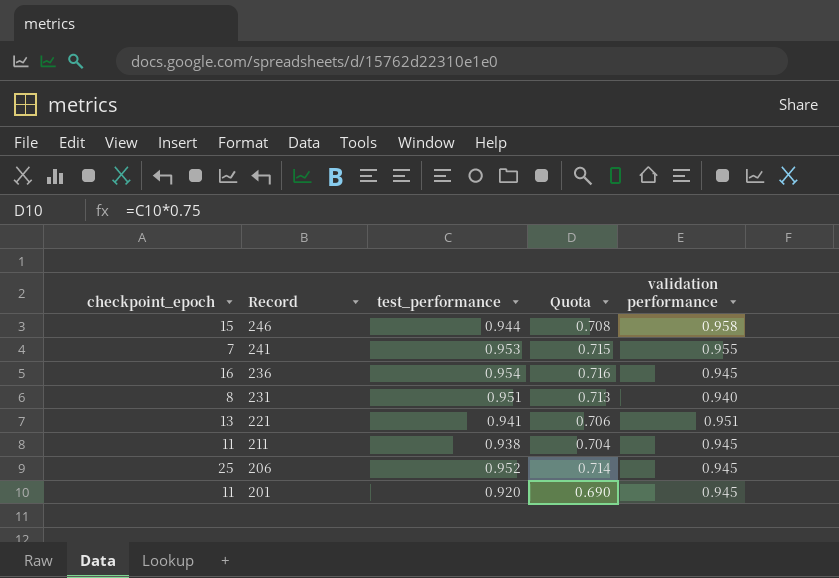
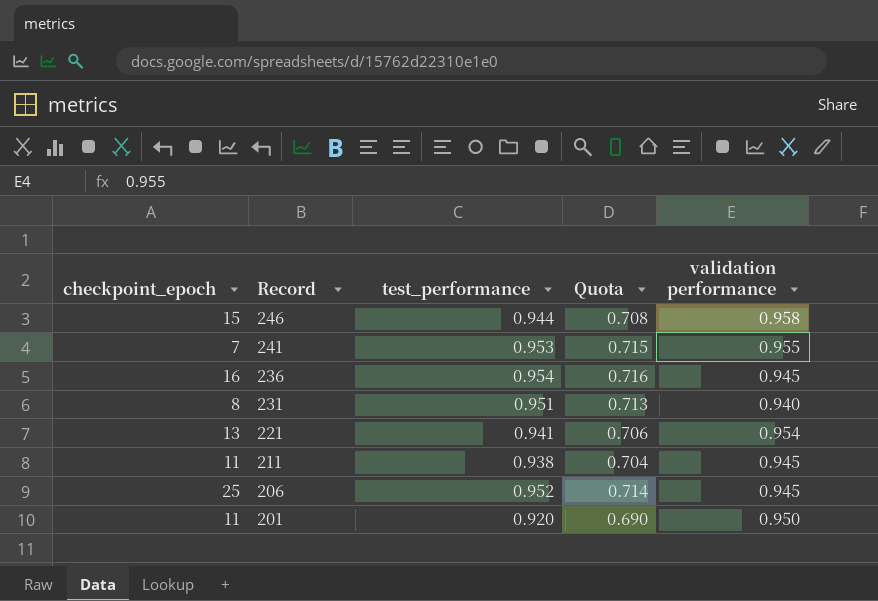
221 | validation performance: 0.951 -> 0.954
201 | validation performance: 0.945 -> 0.950

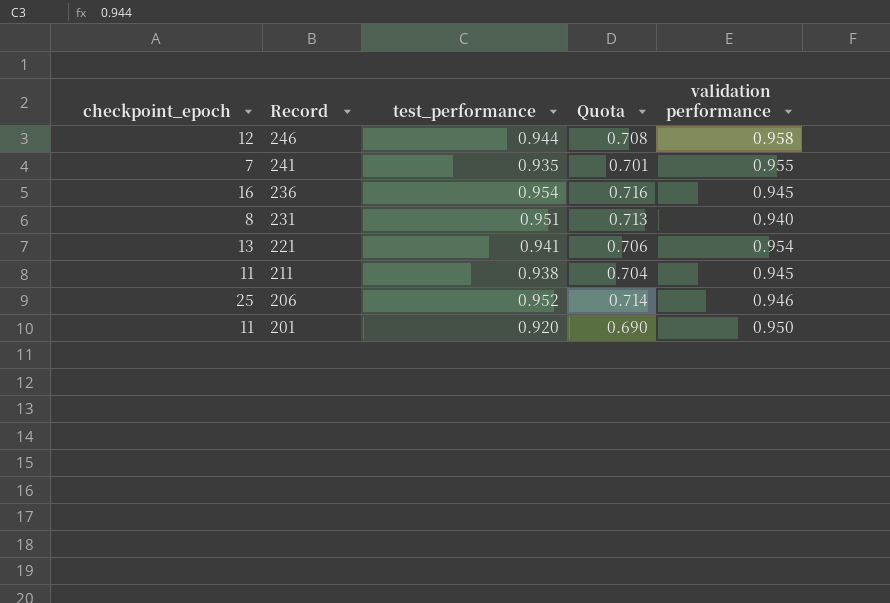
246 | checkpoint_epoch: 15 -> 12
241 | test_performance: 0.953 -> 0.935
241 | Quota: 0.715 -> 0.701
206 | validation performance: 0.945 -> 0.946

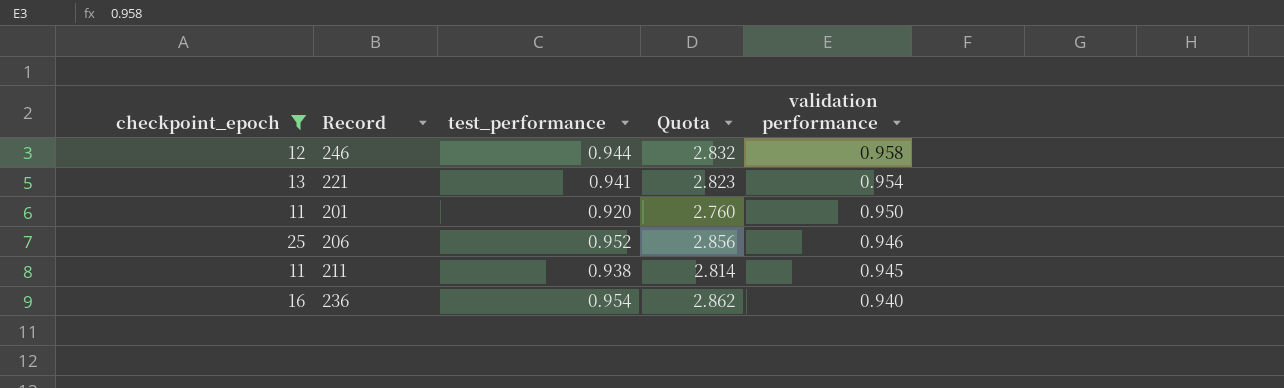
filter: none -> checkpoint_epoch >= 11
row order: Record descending -> validation performance descending
column Quota | formula: [test_performance] * 0.75 -> [test_performance] * 3
236 | validation performance: 0.945 -> 0.940

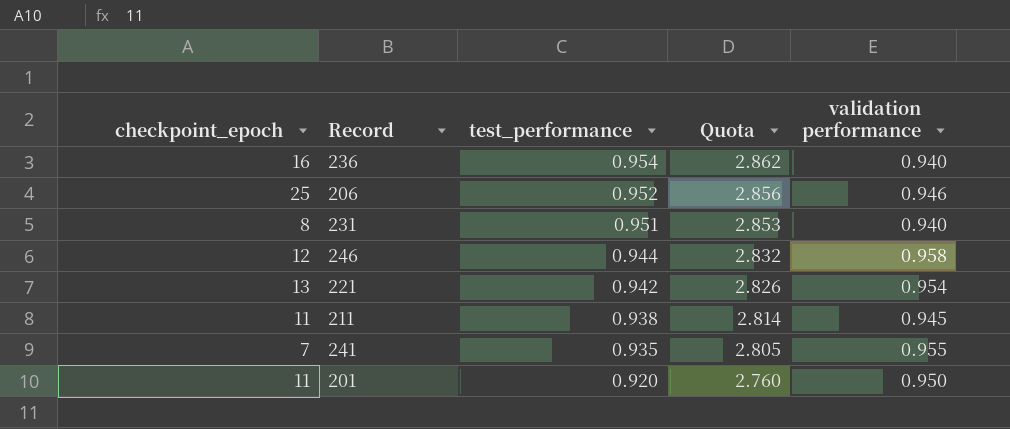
filter: checkpoint_epoch >= 11 -> none
row order: validation performance descending -> test_performance descending
221 | test_performance: 0.941 -> 0.942
221 | Quota: 2.823 -> 2.826

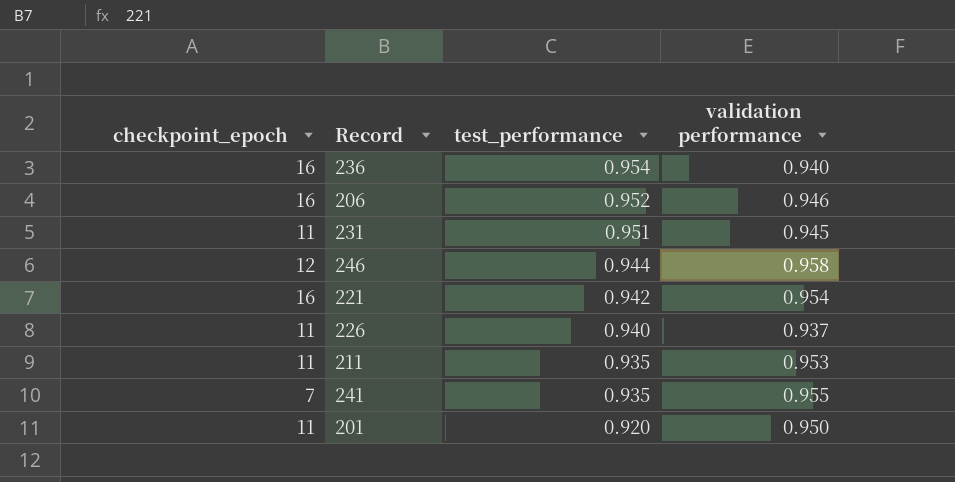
column Quota | formula: [test_performance] * 3 -> none
206 | checkpoint_epoch: 25 -> 16
231 | checkpoint_epoch: 8 -> 11
231 | validation performance: 0.940 -> 0.945
221 | checkpoint_epoch: 13 -> 16
row 226: none -> 11 | 0.940 | 0.937
211 | test_performance: 0.938 -> 0.935
211 | validation performance: 0.945 -> 0.953

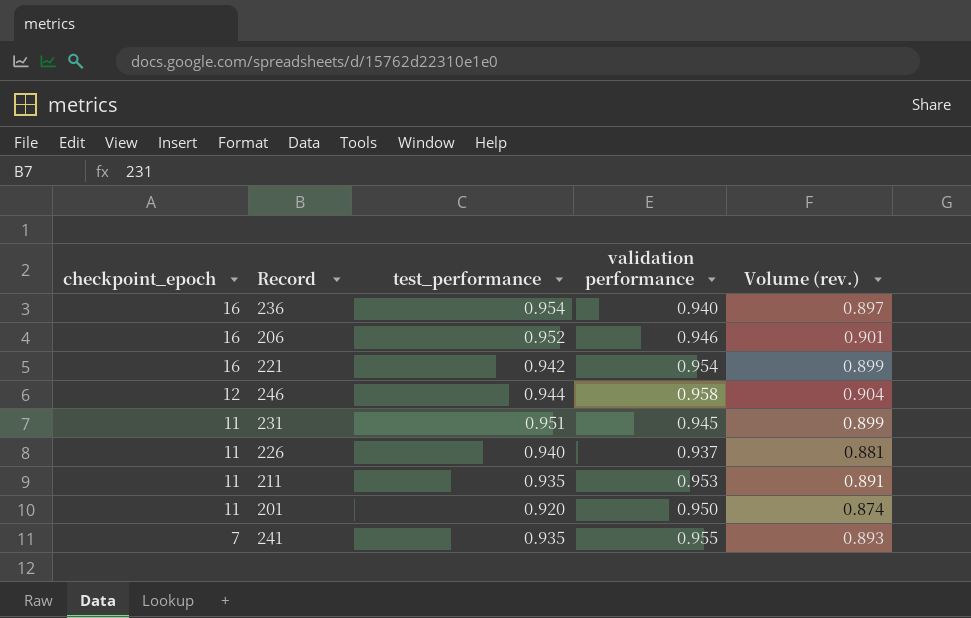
row order: test_performance descending -> checkpoint_epoch descending
column Volume (rev.) | formula: none -> [test_performance] * [validation performance]

